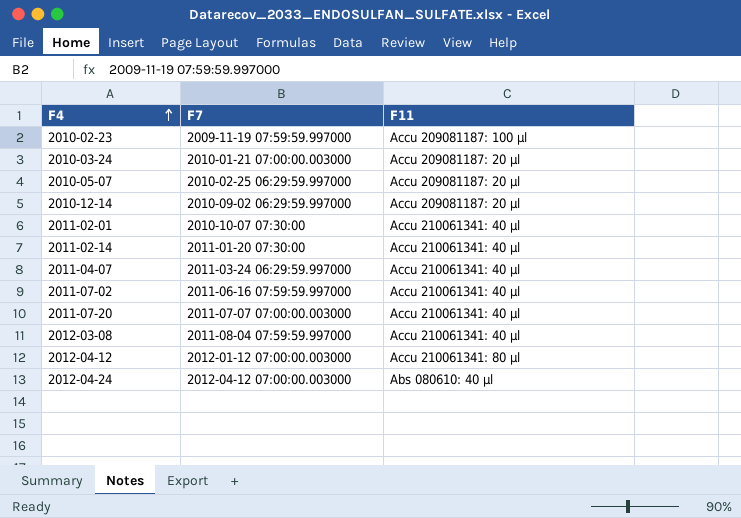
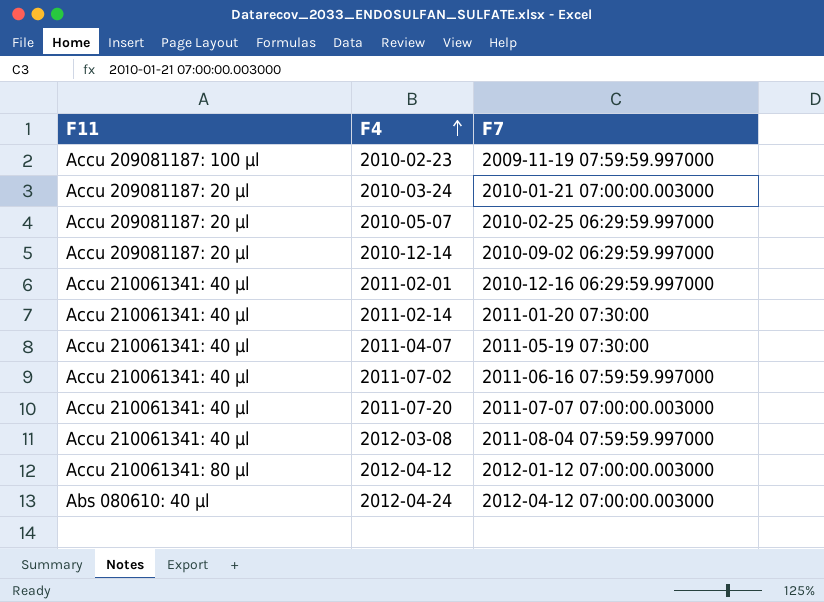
column F11 | position: 3 -> 1
2011-02-01 | F7: 2010-10-07 07:30:00 -> 2010-12-16 06:29:59.997000
2011-04-07 | F7: 2011-03-24 06:29:59.997000 -> 2011-05-19 07:30:00

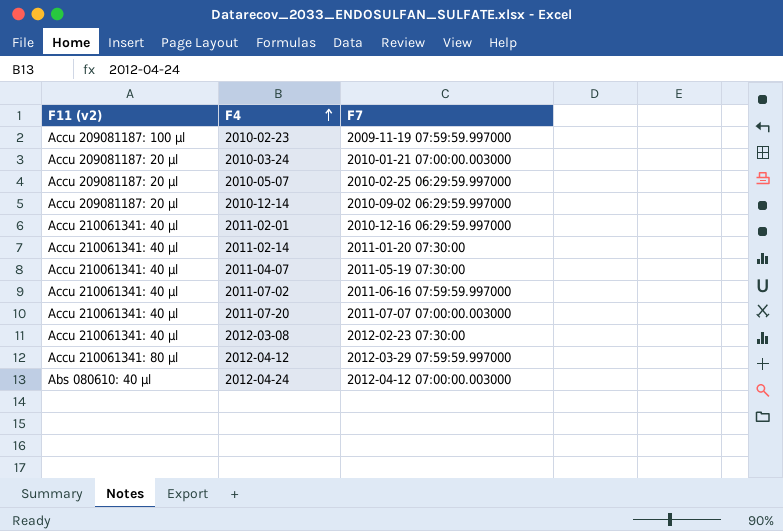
column name: F11 -> F11 (v2)
2012-03-08 | F7: 2011-08-04 07:59:59.997000 -> 2012-02-23 07:30:00
2012-04-12 | F7: 2012-01-12 07:00:00.003000 -> 2012-03-29 07:59:59.997000

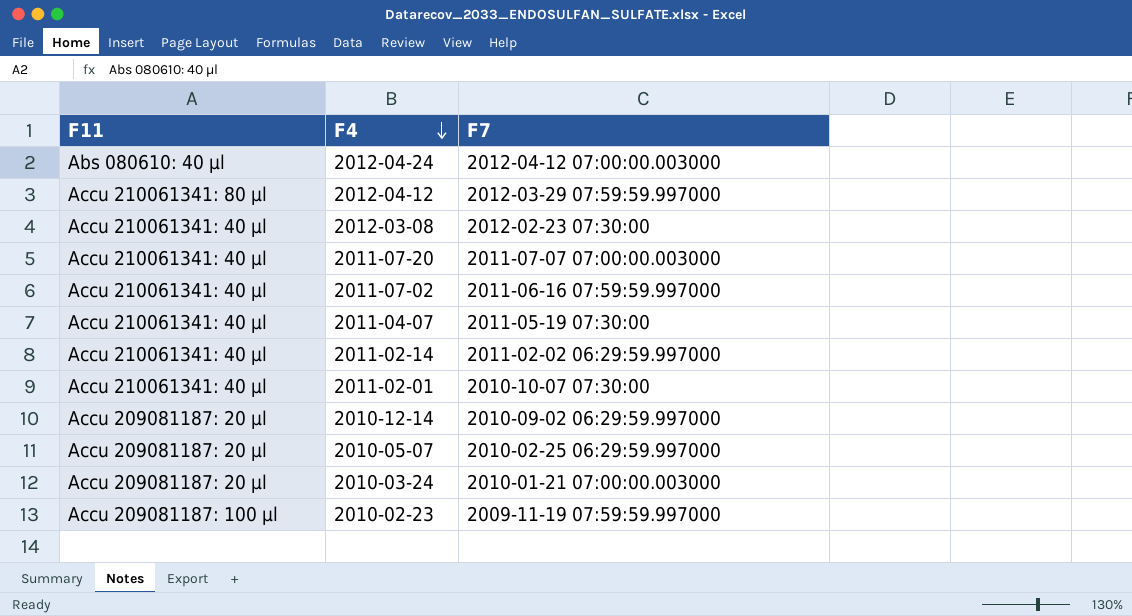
row order: F4 ascending -> F4 descending
column name: F11 (v2) -> F11
2011-02-14 | F7: 2011-01-20 07:30:00 -> 2011-02-02 06:29:59.997000
2011-02-01 | F7: 2010-12-16 06:29:59.997000 -> 2010-10-07 07:30:00

